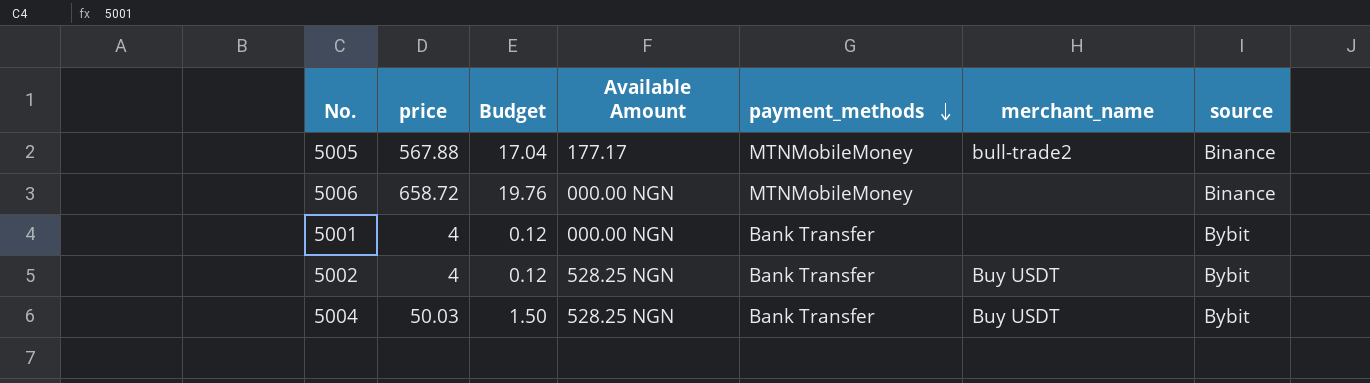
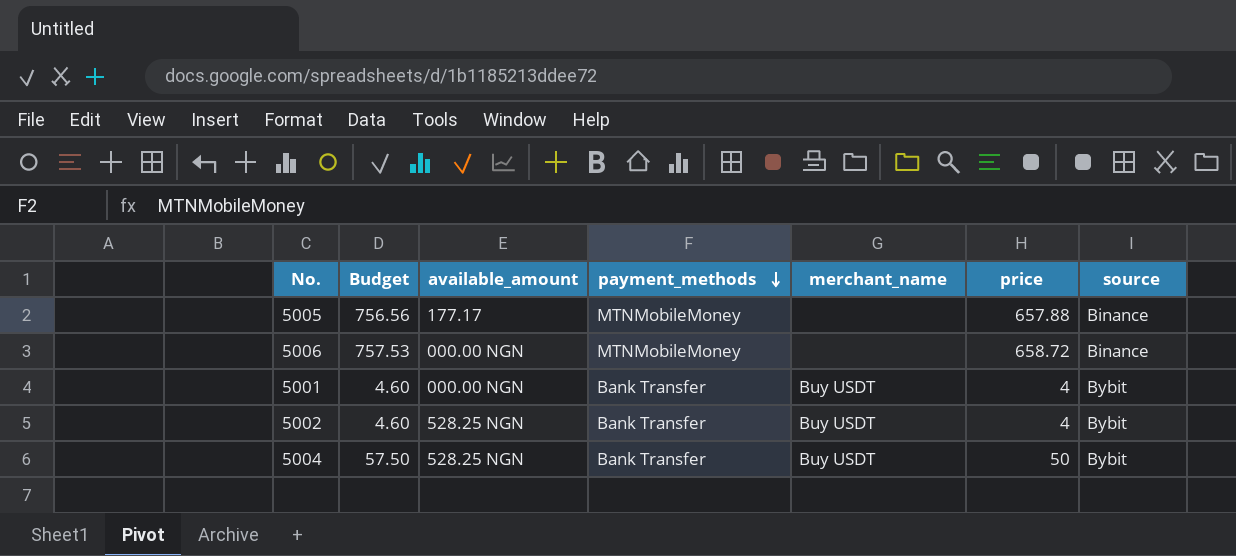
column Budget | formula: [price] * 0.03 -> [price] * 1.15
column name: Available Amount -> available_amount
column price | position: 2 -> 6
5005 | merchant_name: bull-trade2 -> none
5005 | price: 567.88 -> 657.88
5001 | merchant_name: none -> Buy USDT
5004 | price: 50.03 -> 50

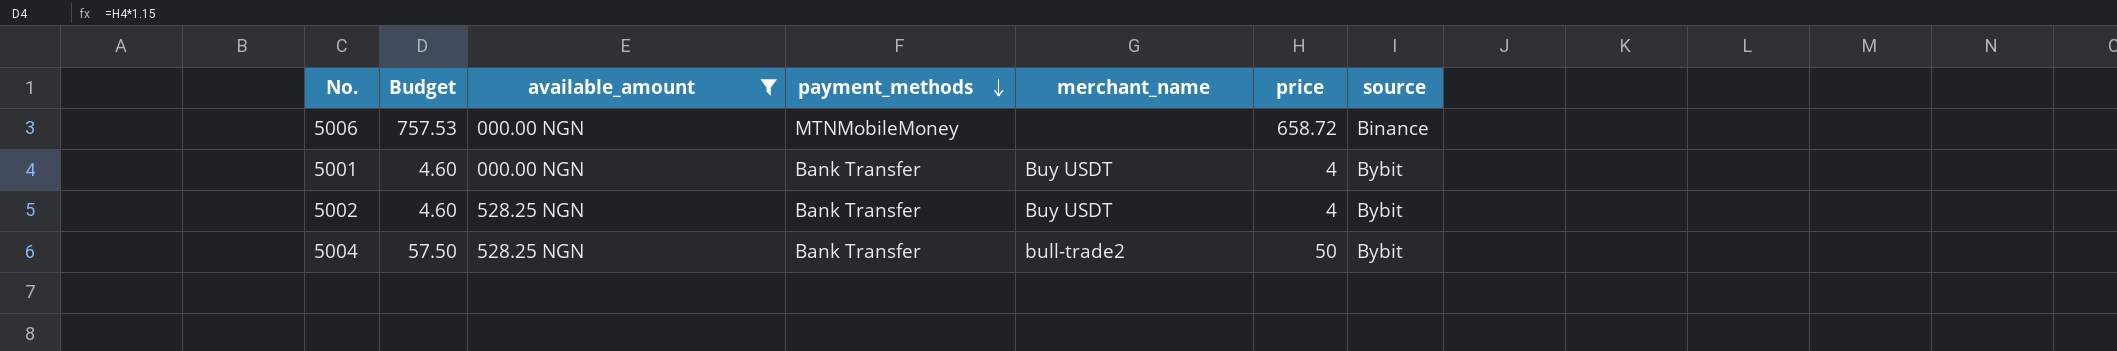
filter: none -> available_amount != 177.17
5004 | merchant_name: Buy USDT -> bull-trade2

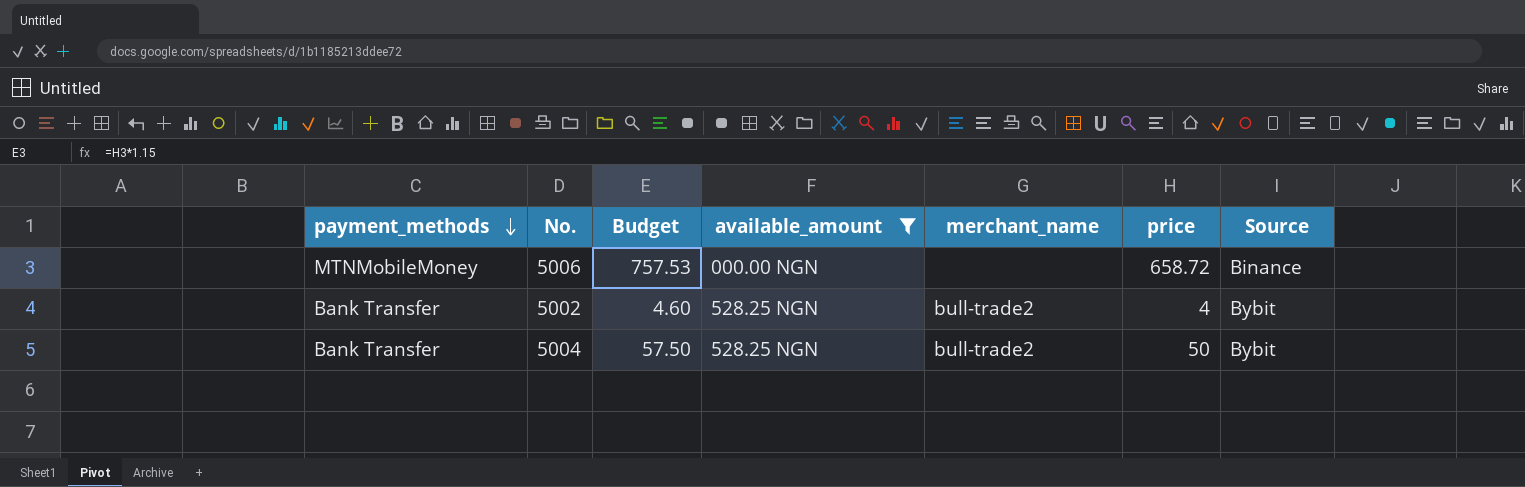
column payment_methods | position: 4 -> 1
column name: source -> Source
row 5001: 4.60 | 000.00 NGN | Bank Transfer | Buy USDT | 4 | Bybit -> none
5002 | merchant_name: Buy USDT -> bull-trade2

